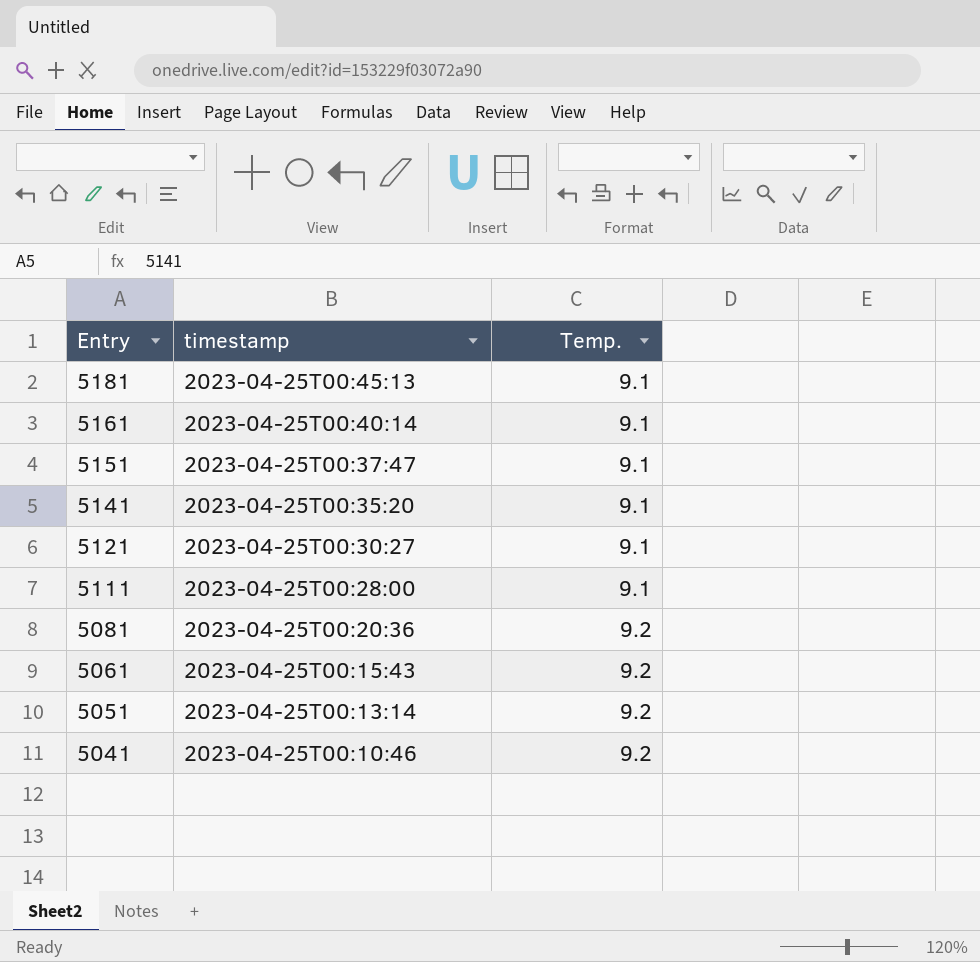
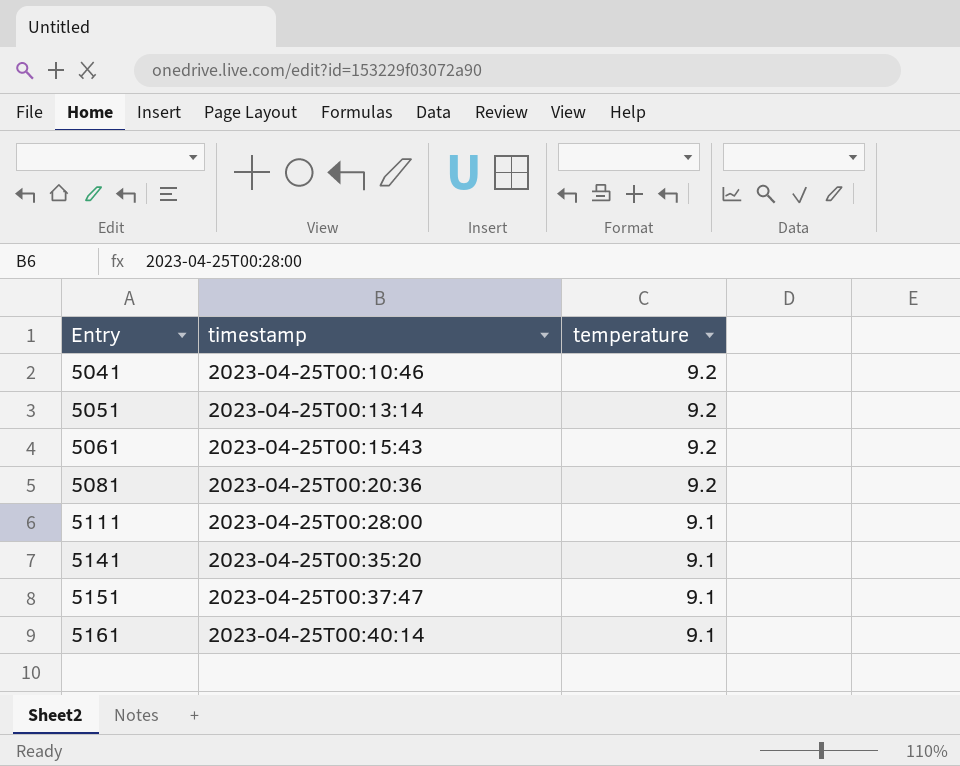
row order: Entry descending -> Entry ascending
column name: Temp. -> temperature
row 5181: 2023-04-25T00:45:13 | 9.1 -> none
row 5121: 2023-04-25T00:30:27 | 9.1 -> none

